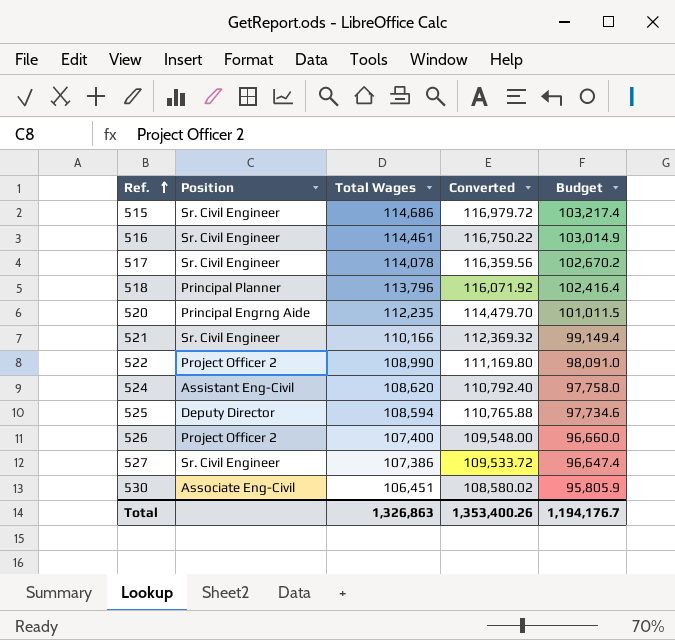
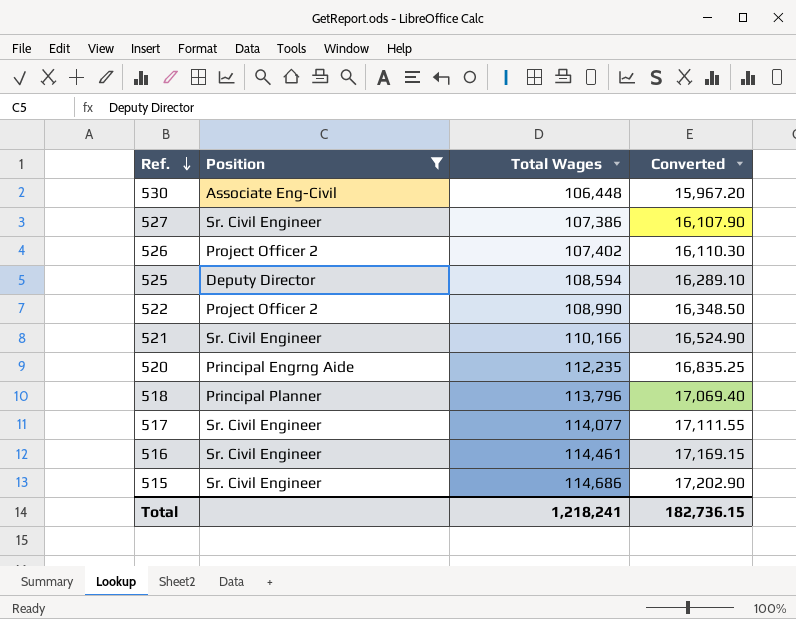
filter: none -> Position != Assistant Eng-Civil
row order: Ref. ascending -> Ref. descending
column Budget | formula: [Total Wages] * 0.9 -> none
column Converted | formula: [Total Wages] * 1.02 -> [Total Wages] * 0.15
530 | Total Wages: 106,451 -> 106,448
526 | Total Wages: 107,400 -> 107,402
517 | Total Wages: 114,078 -> 114,077
Total | Total Wages: 1,326,863 -> 1,218,241
Total | Converted: 1,353,400.26 -> 182,736.15

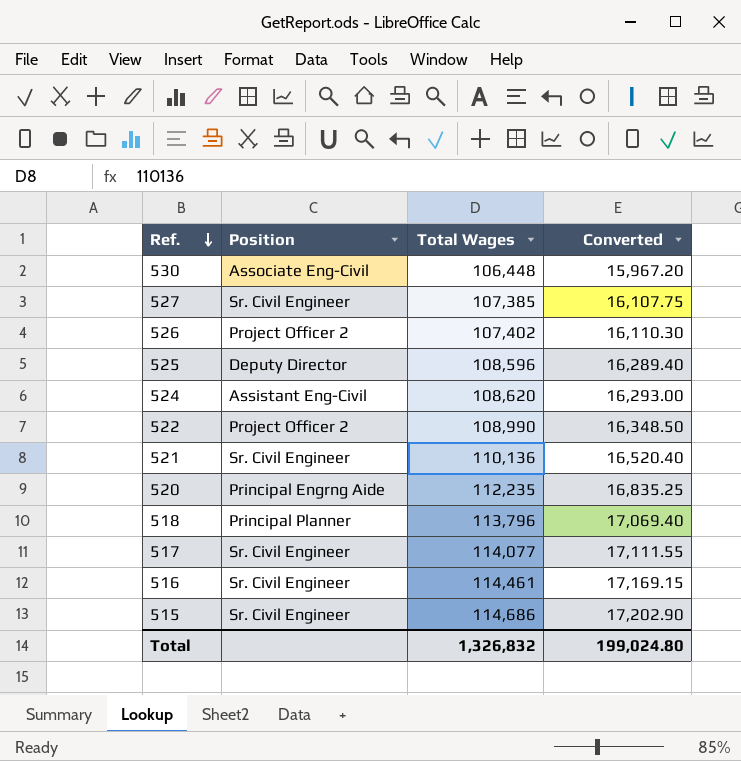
filter: Position != Assistant Eng-Civil -> none
527 | Total Wages: 107,386 -> 107,385
527 | Converted: 16,107.90 -> 16,107.75
525 | Total Wages: 108,594 -> 108,596
525 | Converted: 16,289.10 -> 16,289.40
521 | Total Wages: 110,166 -> 110,136
521 | Converted: 16,524.90 -> 16,520.40
Total | Total Wages: 1,218,241 -> 1,326,832
Total | Converted: 182,736.15 -> 199,024.80

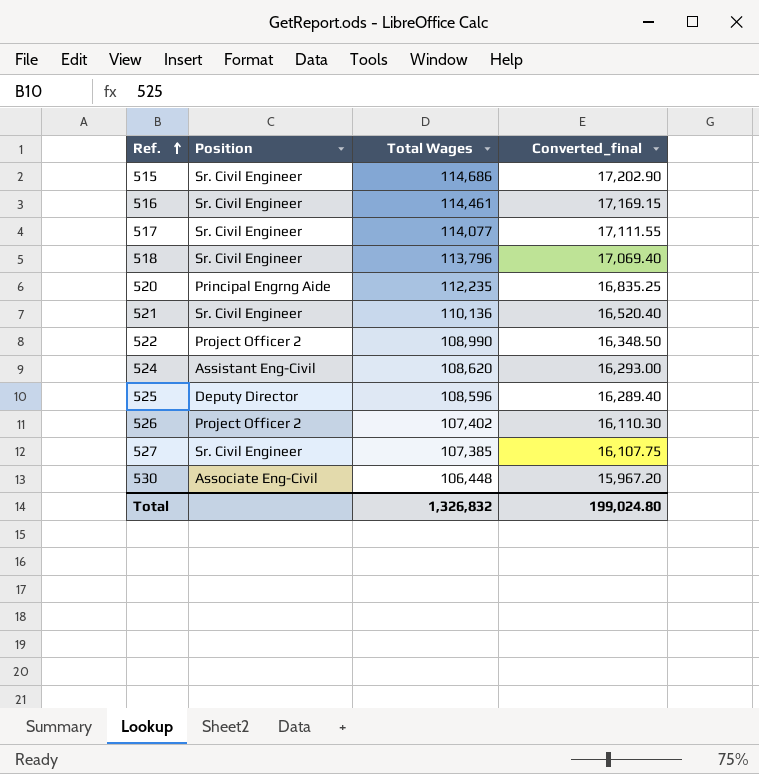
row order: Ref. descending -> Ref. ascending
column name: Converted -> Converted_final
518 | Position: Principal Planner -> Sr. Civil Engineer

